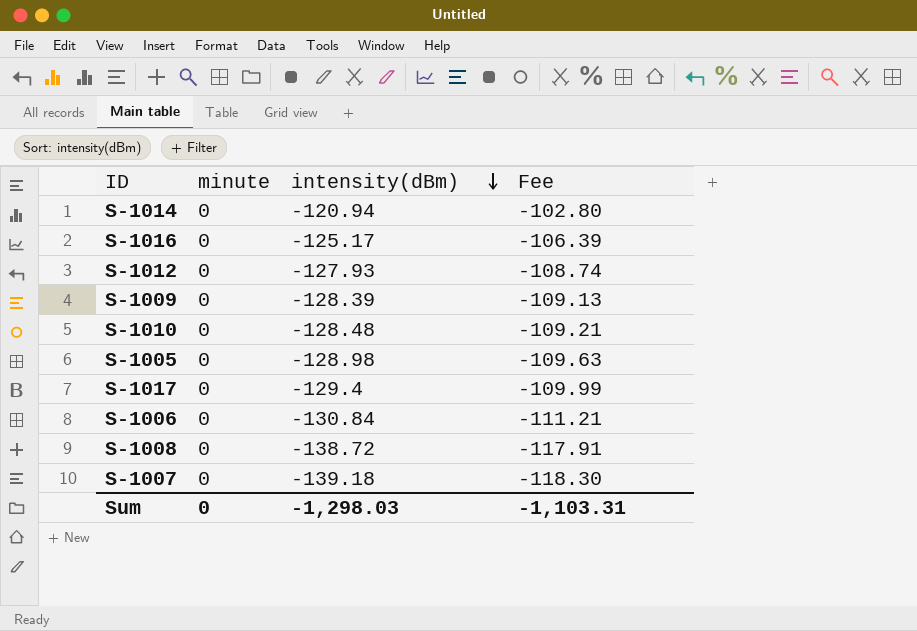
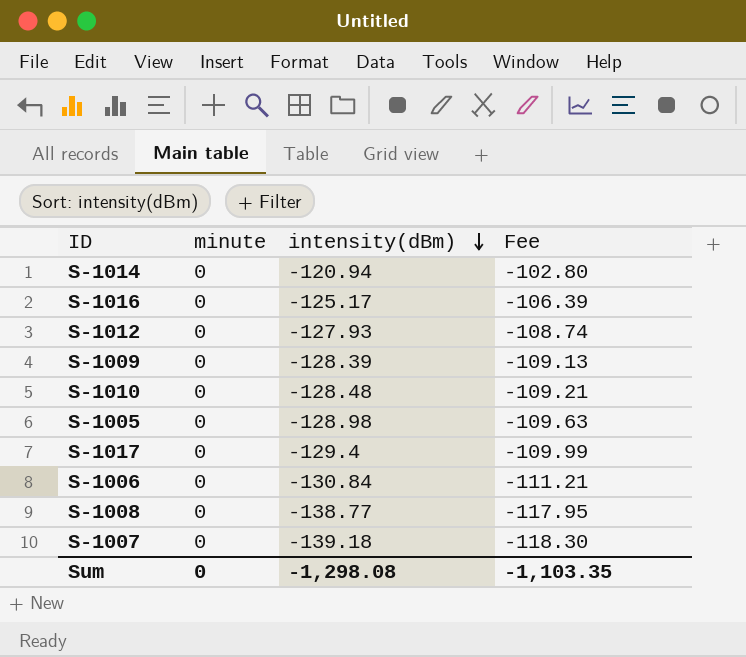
S-1008 | intensity(dBm): -138.72 -> -138.77
S-1008 | Fee: -117.91 -> -117.95
Sum | intensity(dBm): -1,298.03 -> -1,298.08
Sum | Fee: -1,103.31 -> -1,103.35

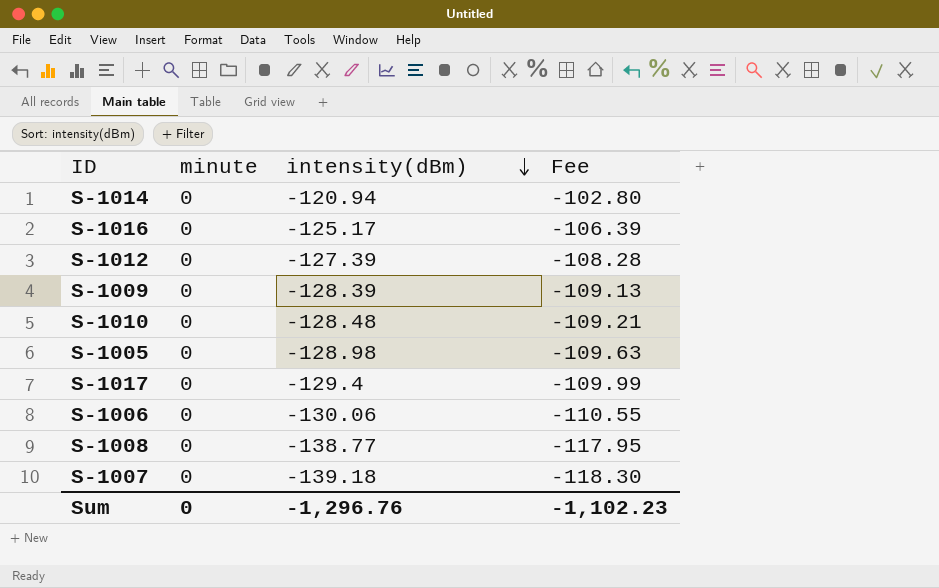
S-1012 | intensity(dBm): -127.93 -> -127.39
S-1012 | Fee: -108.74 -> -108.28
S-1006 | intensity(dBm): -130.84 -> -130.06
S-1006 | Fee: -111.21 -> -110.55
Sum | intensity(dBm): -1,298.08 -> -1,296.76
Sum | Fee: -1,103.35 -> -1,102.23

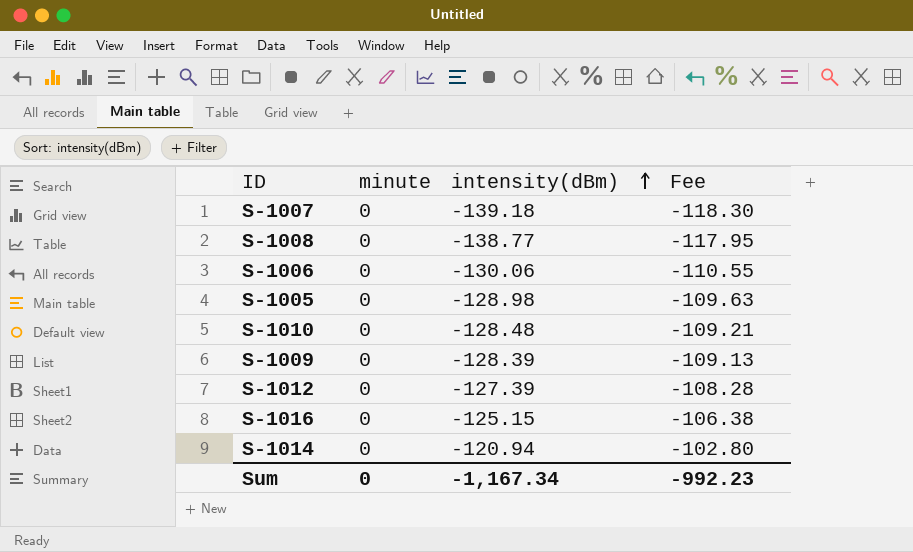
row order: intensity(dBm) descending -> intensity(dBm) ascending
row S-1017: 0 | -129.4 | -109.99 -> none
S-1016 | intensity(dBm): -125.17 -> -125.15
S-1016 | Fee: -106.39 -> -106.38
Sum | intensity(dBm): -1,296.76 -> -1,167.34
Sum | Fee: -1,102.23 -> -992.23

